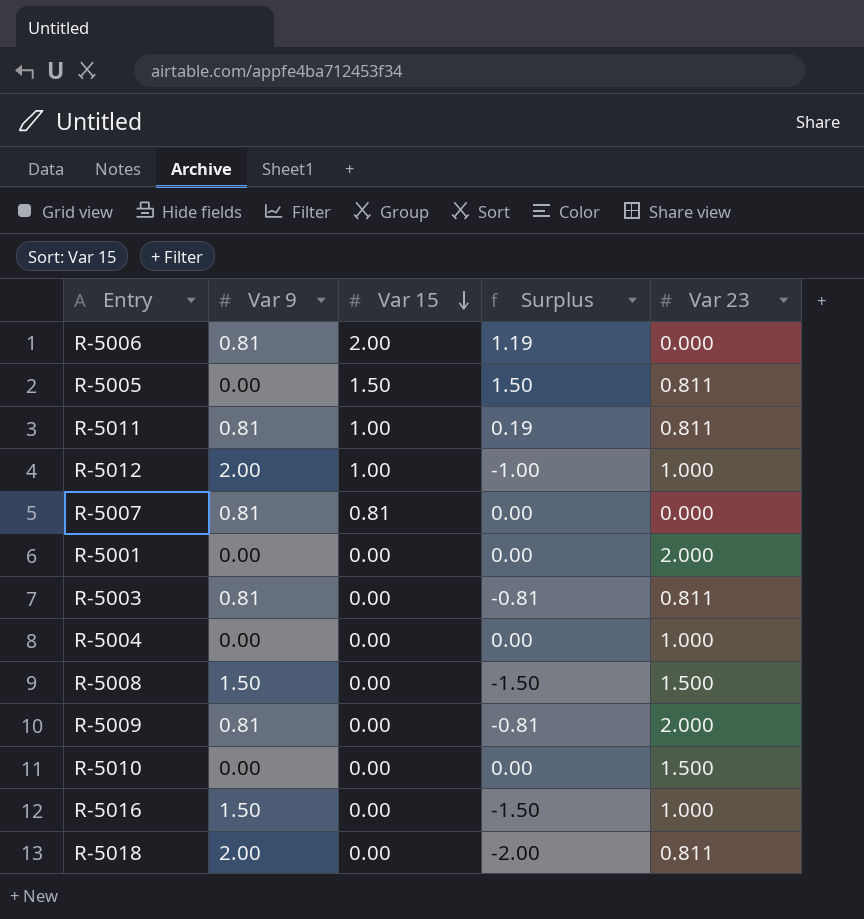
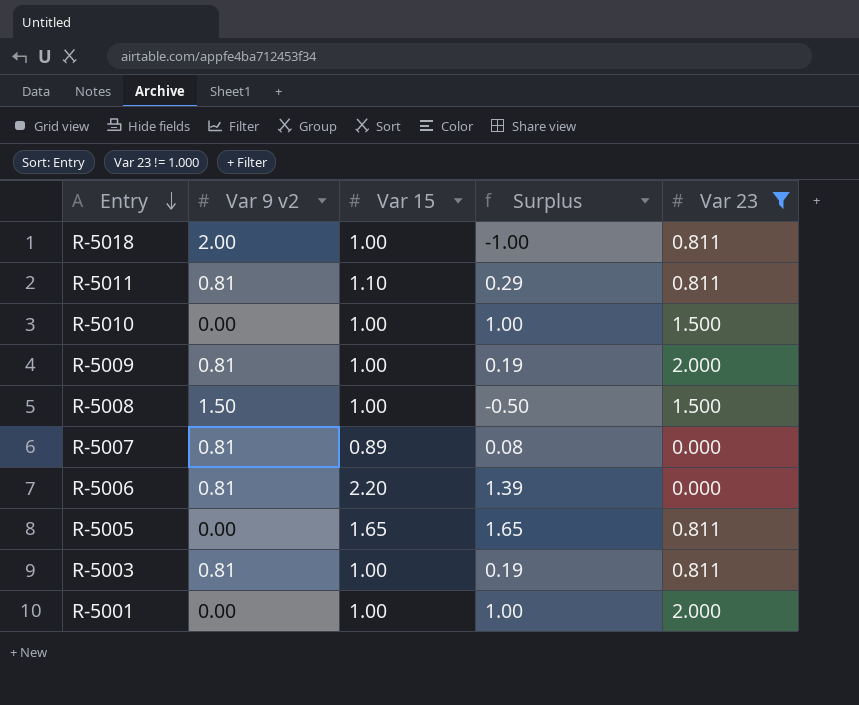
filter: none -> Var 23 != 1.000
row order: Var 15 descending -> Entry descending
column name: Var 9 -> Var 9 v2
R-5018 | Var 15: 0.00 -> 1.00
R-5018 | Surplus: -2.00 -> -1.00
R-5011 | Var 15: 1.00 -> 1.10
R-5011 | Surplus: 0.19 -> 0.29
R-5010 | Var 15: 0.00 -> 1.00
R-5010 | Surplus: 0.00 -> 1.00
R-5009 | Var 15: 0.00 -> 1.00
R-5009 | Surplus: -0.81 -> 0.19
R-5008 | Var 15: 0.00 -> 1.00
R-5008 | Surplus: -1.50 -> -0.50
R-5007 | Var 15: 0.81 -> 0.89
R-5007 | Surplus: 0.00 -> 0.08
R-5006 | Var 15: 2.00 -> 2.20
R-5006 | Surplus: 1.19 -> 1.39
R-5005 | Var 15: 1.50 -> 1.65
R-5005 | Surplus: 1.50 -> 1.65
R-5003 | Var 15: 0.00 -> 1.00
R-5003 | Surplus: -0.81 -> 0.19
R-5001 | Var 15: 0.00 -> 1.00
R-5001 | Surplus: 0.00 -> 1.00

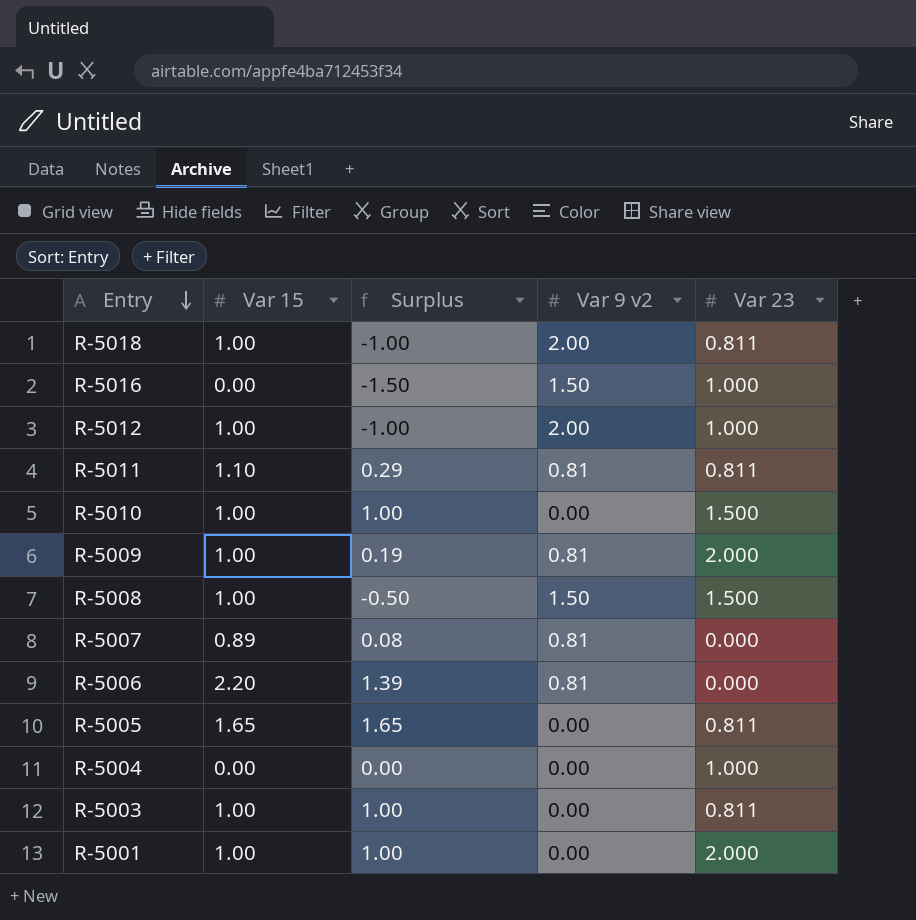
filter: Var 23 != 1.000 -> none
column Var 9 v2 | position: 2 -> 4
R-5003 | Surplus: 0.19 -> 1.00
R-5003 | Var 9 v2: 0.81 -> 0.00

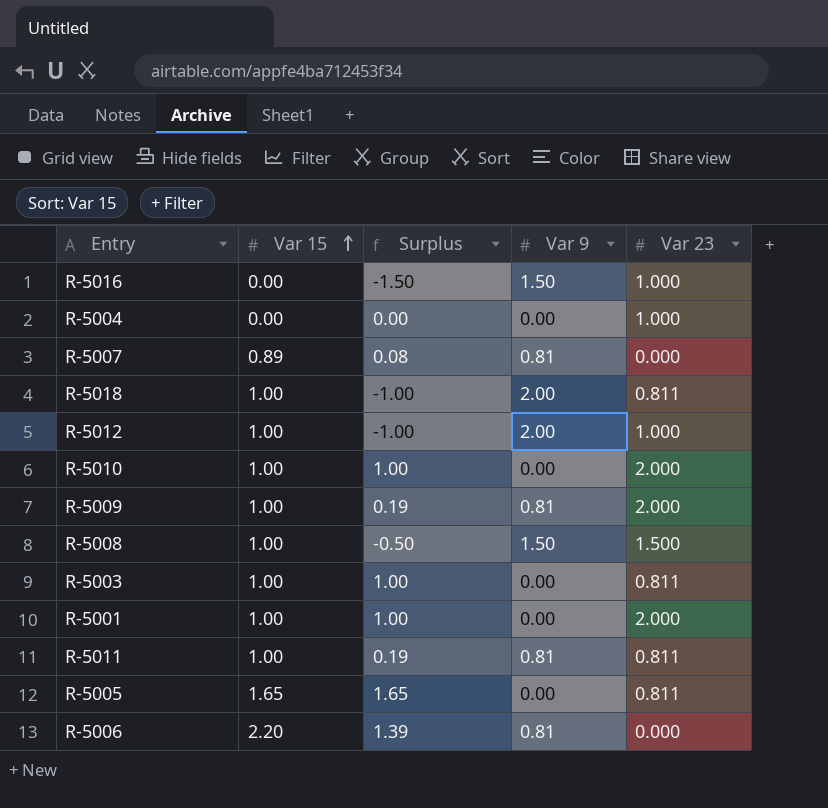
row order: Entry descending -> Var 15 ascending
column name: Var 9 v2 -> Var 9
R-5010 | Var 23: 1.500 -> 2.000
R-5011 | Var 15: 1.10 -> 1.00
R-5011 | Surplus: 0.29 -> 0.19

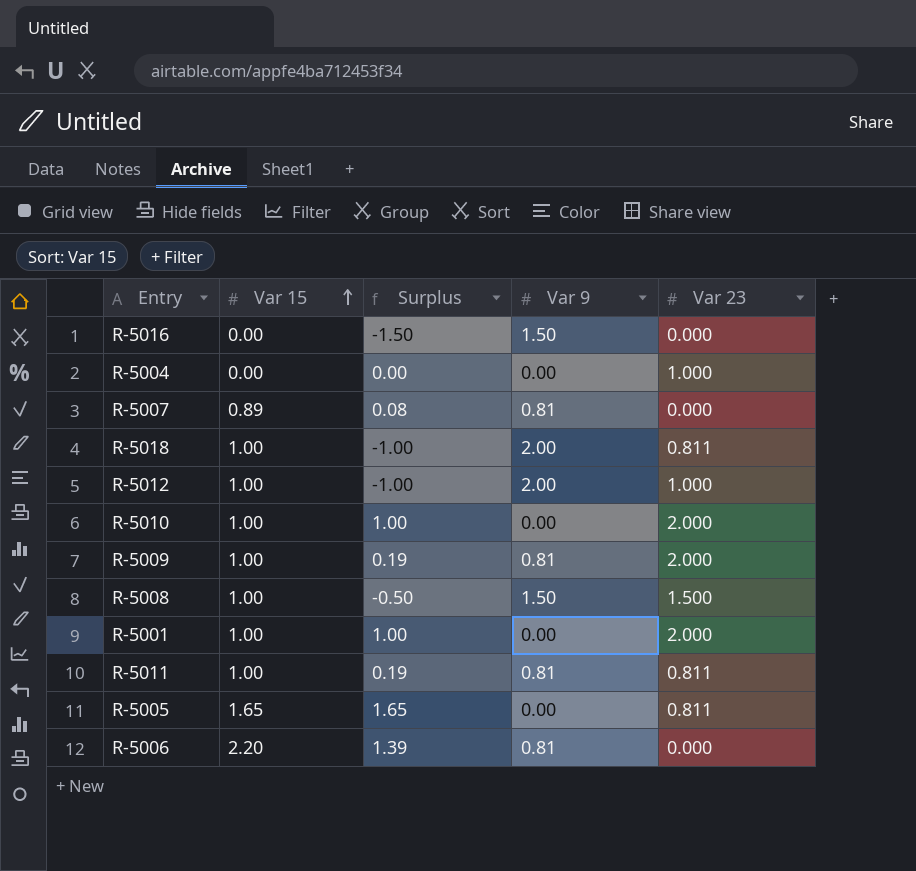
row R-5003: 1.00 | 1.00 | 0.00 | 0.811 -> none
R-5016 | Var 23: 1.000 -> 0.000

